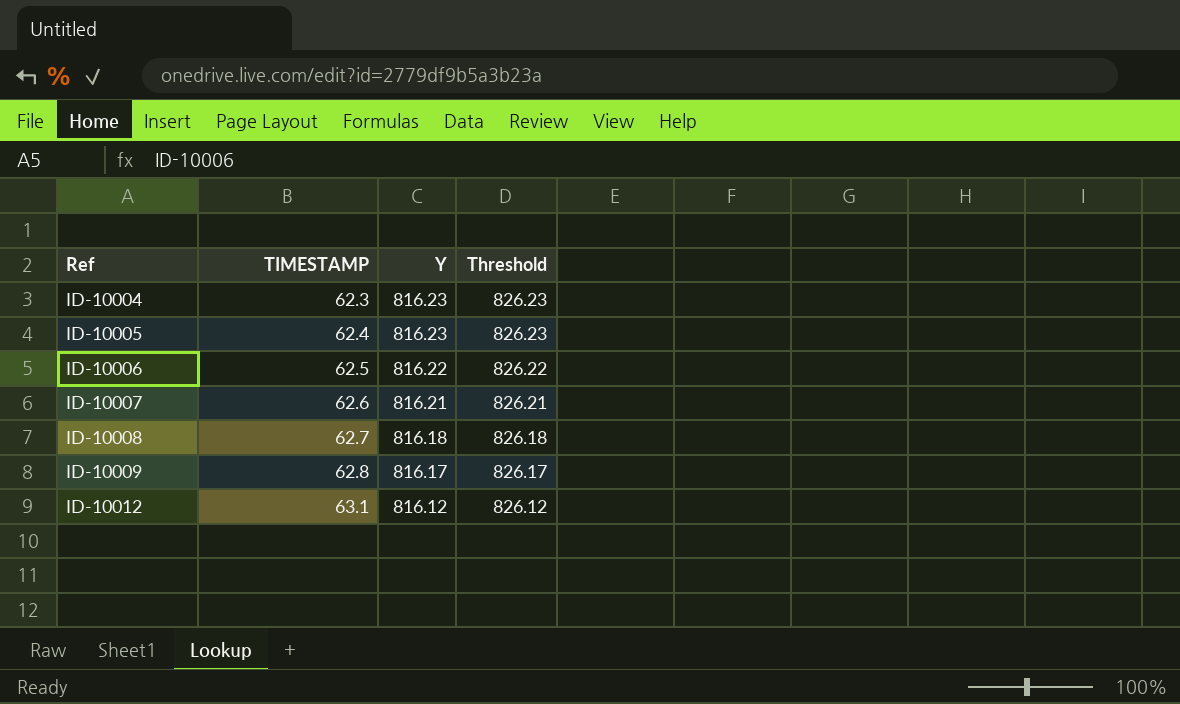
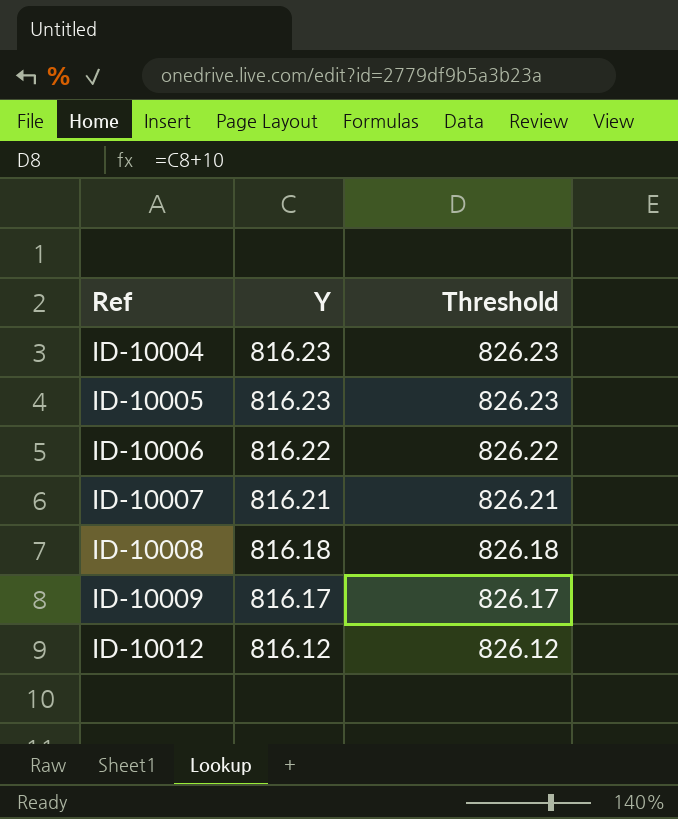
column TIMESTAMP | position: 2 -> none

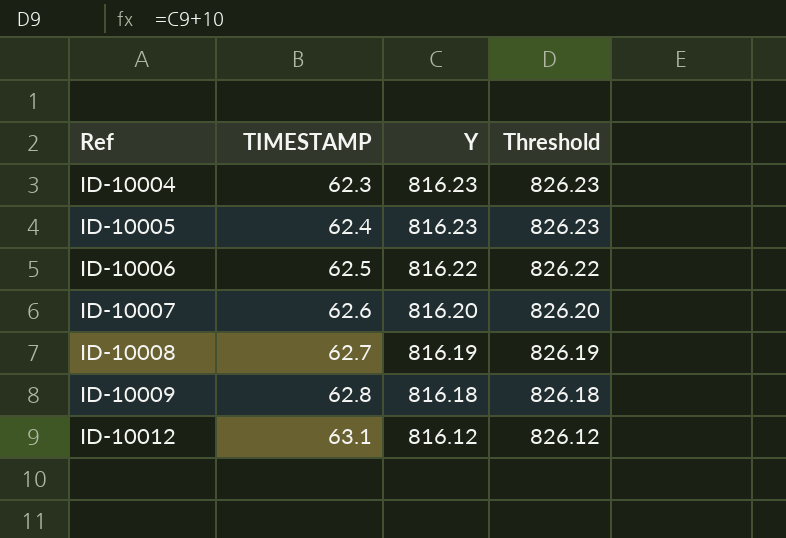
column TIMESTAMP | position: none -> 2
ID-10007 | Y: 816.21 -> 816.20
ID-10007 | Threshold: 826.21 -> 826.20
ID-10008 | Y: 816.18 -> 816.19
ID-10008 | Threshold: 826.18 -> 826.19
ID-10009 | Y: 816.17 -> 816.18
ID-10009 | Threshold: 826.17 -> 826.18

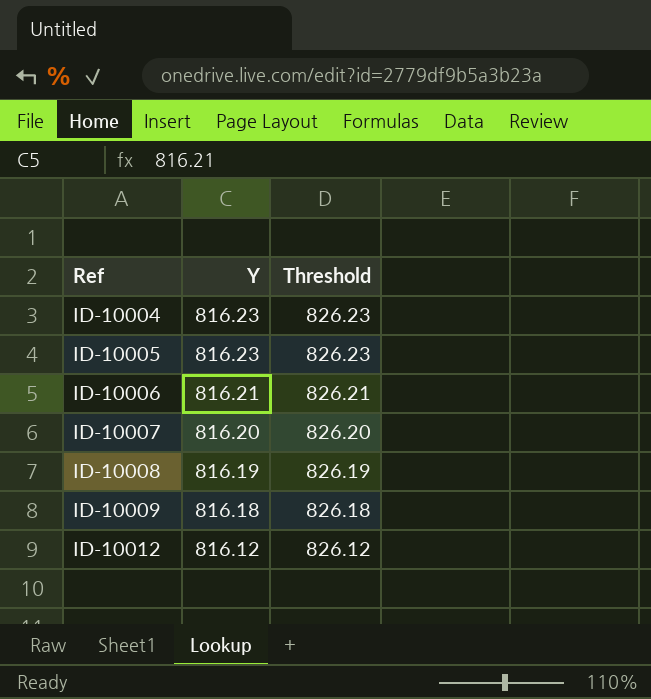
column TIMESTAMP | position: 2 -> none
ID-10006 | Y: 816.22 -> 816.21
ID-10006 | Threshold: 826.22 -> 826.21

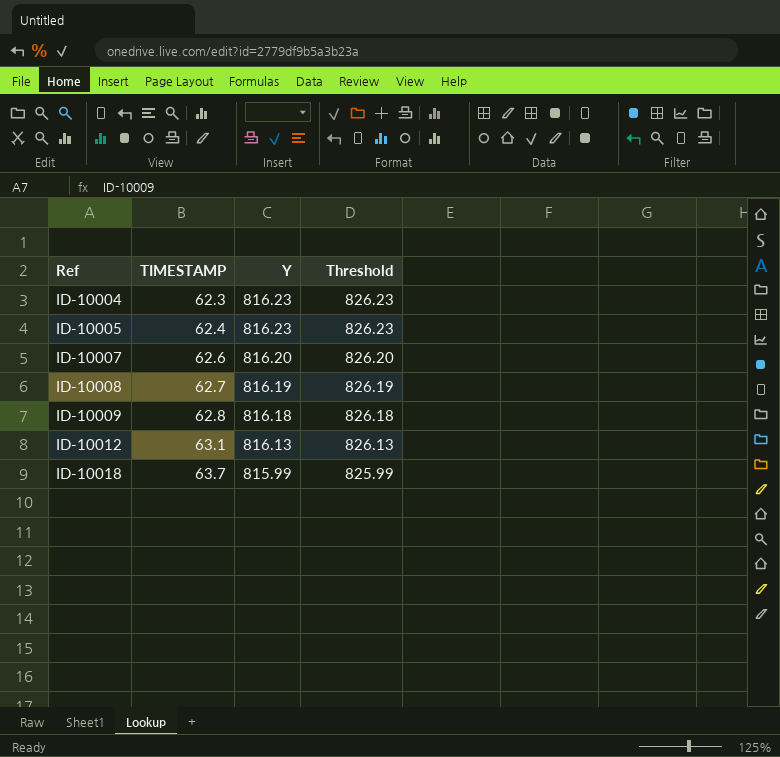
column TIMESTAMP | position: none -> 2
row ID-10006: 816.21 | 826.21 -> none
ID-10012 | Y: 816.12 -> 816.13
ID-10012 | Threshold: 826.12 -> 826.13
row ID-10018: none -> 63.7 | 815.99 | 825.99

